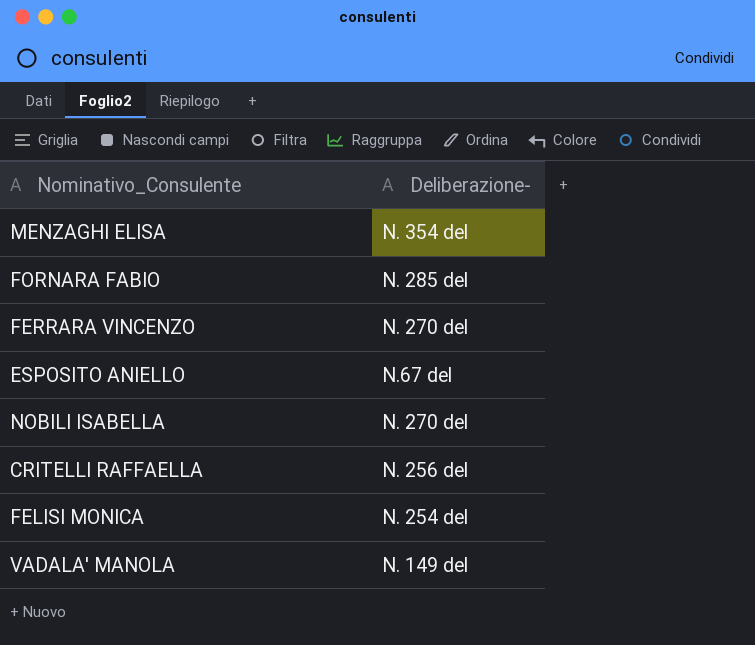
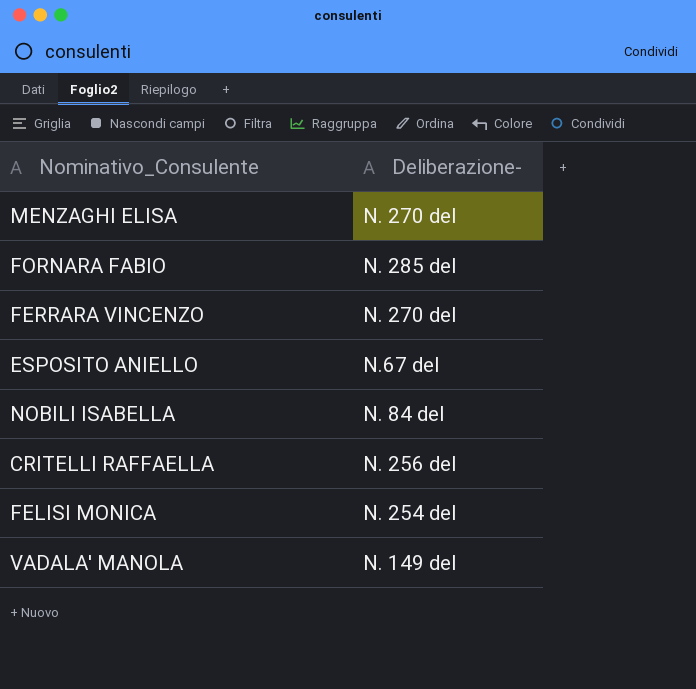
MENZAGHI ELISA | Deliberazione-: N. 354 del -> N. 270 del
NOBILI ISABELLA | Deliberazione-: N. 270 del -> N. 84 del

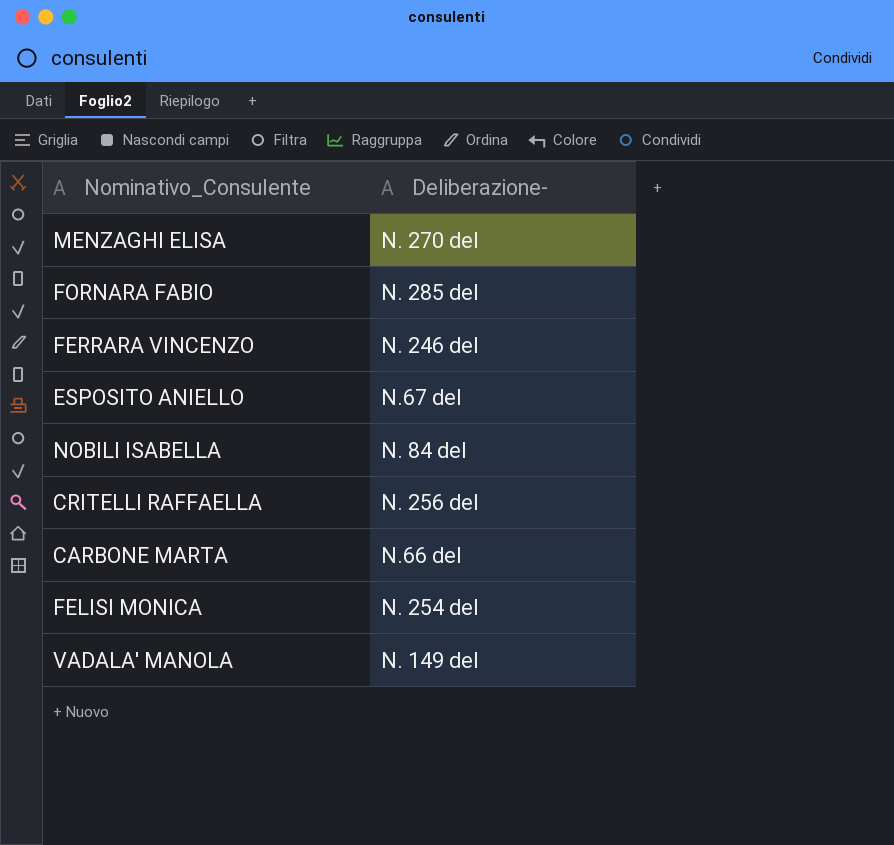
FERRARA VINCENZO | Deliberazione-: N. 270 del -> N. 246 del
row CARBONE MARTA: none -> N.66 del

